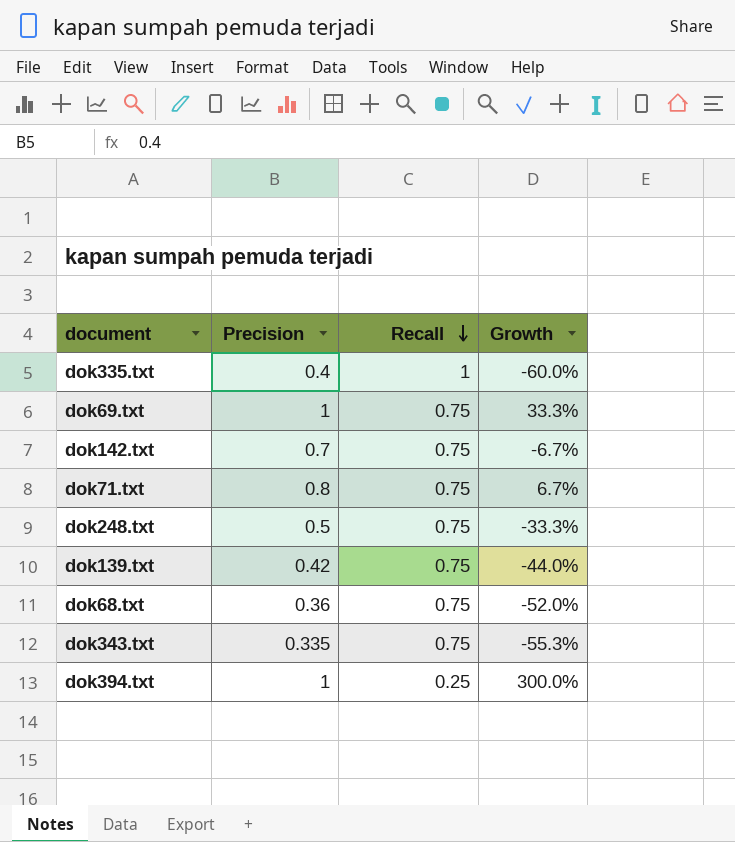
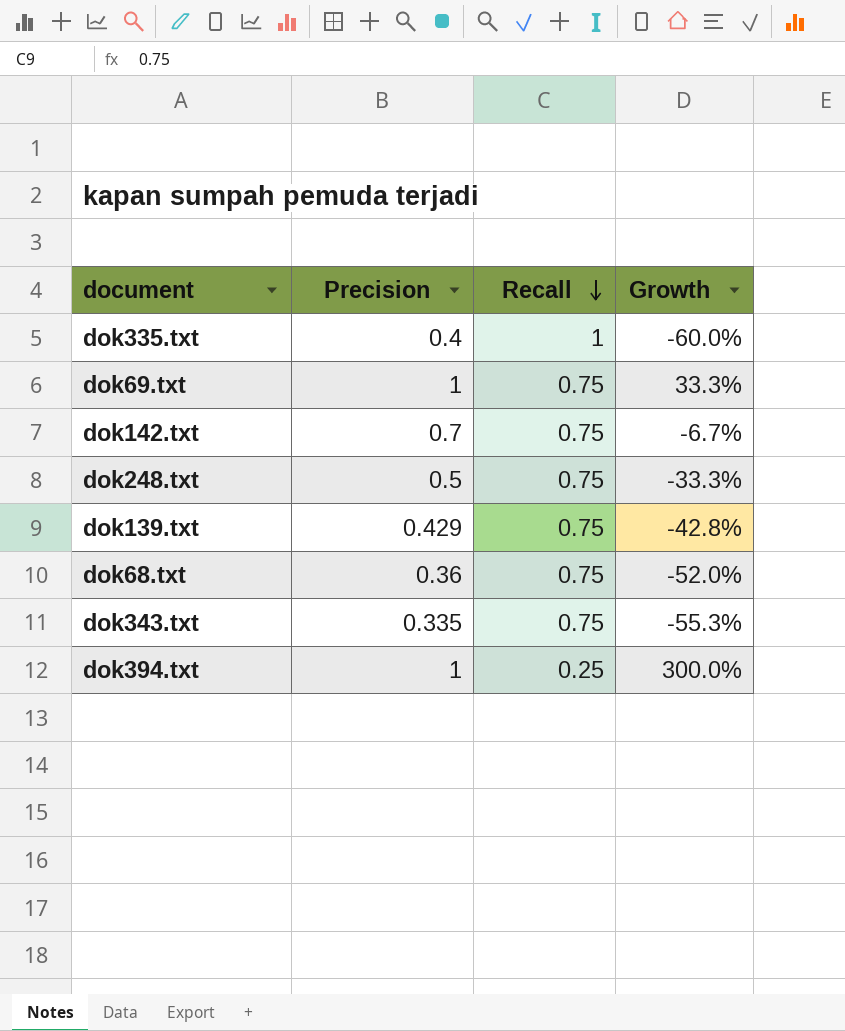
row dok71.txt: 0.8 | 0.75 | 6.7% -> none
dok139.txt | Precision: 0.42 -> 0.429
dok139.txt | Growth: -44.0% -> -42.8%

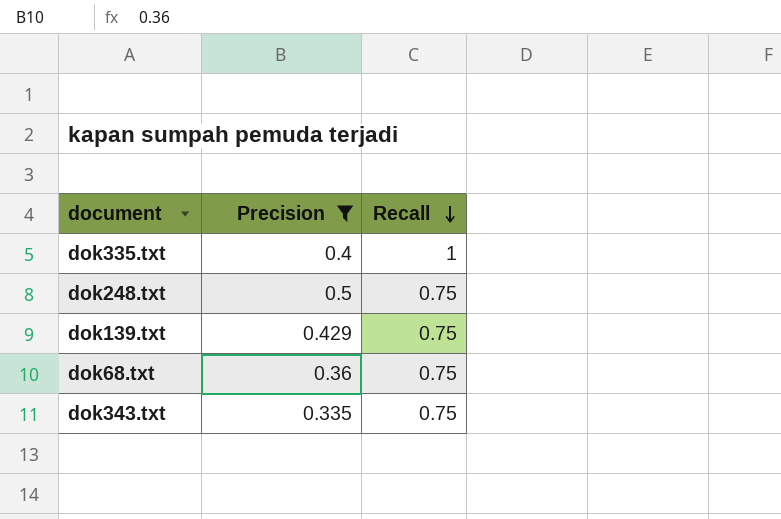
filter: none -> Precision <= 0.5
column Growth | formula: ([Precision] - [Recall]) / [Recall] -> none

